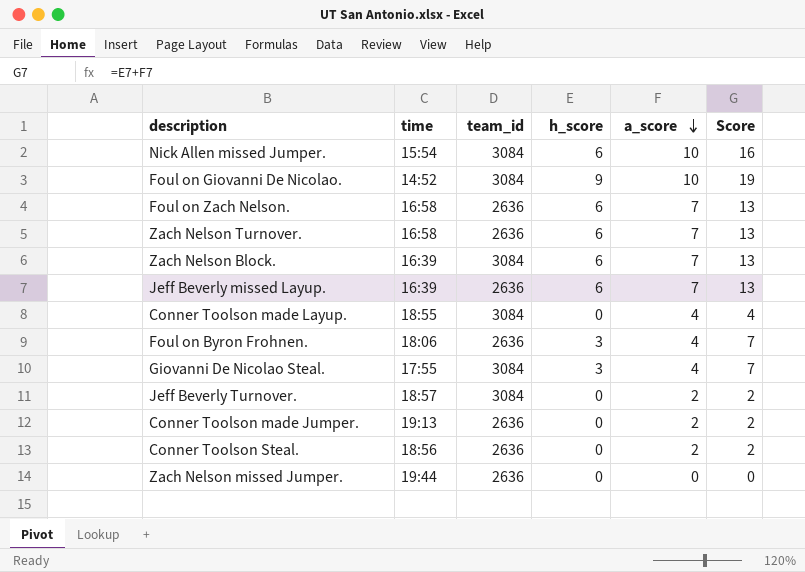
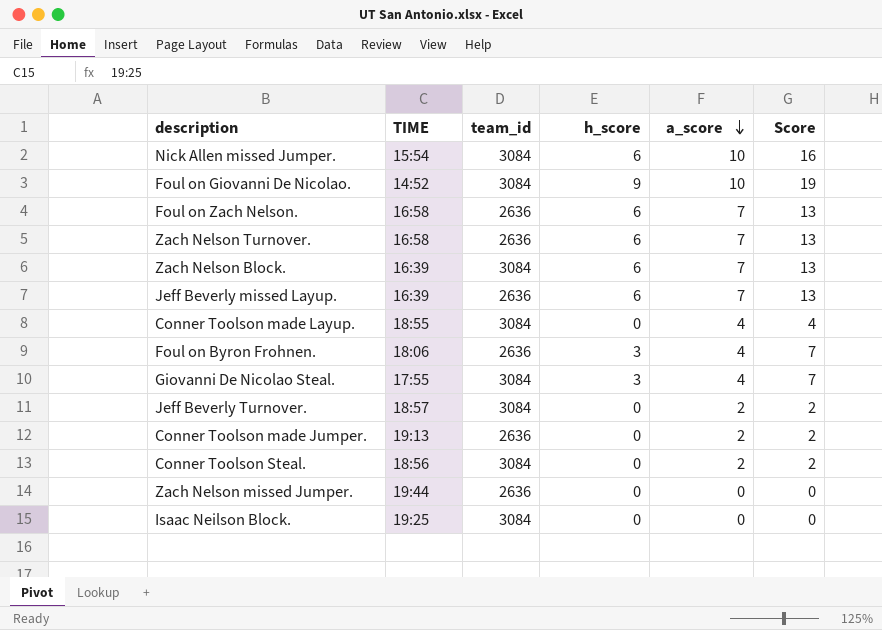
column name: time -> TIME
Conner Toolson Steal. | team_id: 2636 -> 3084
row Isaac Neilson Block.: none -> 19:25 | 3084 | 0 | 0 | 0

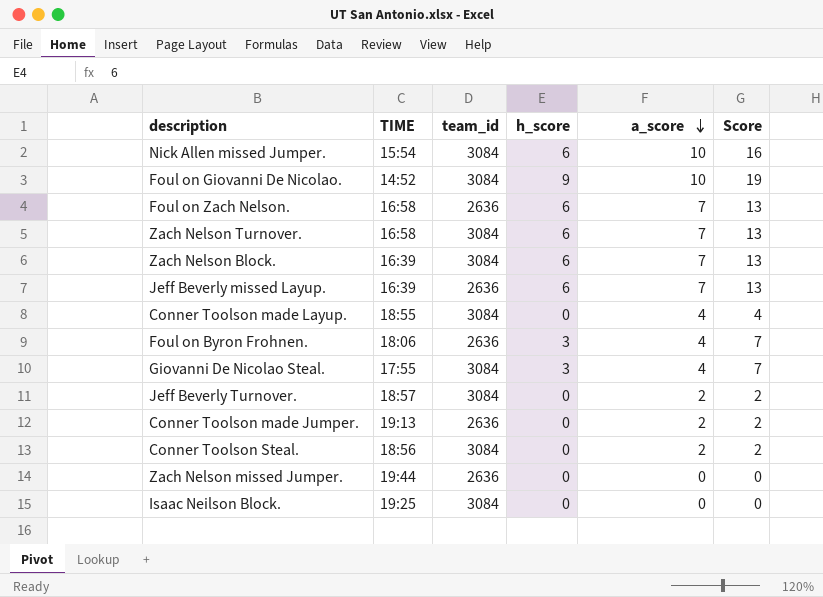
Zach Nelson Turnover. | team_id: 2636 -> 3084

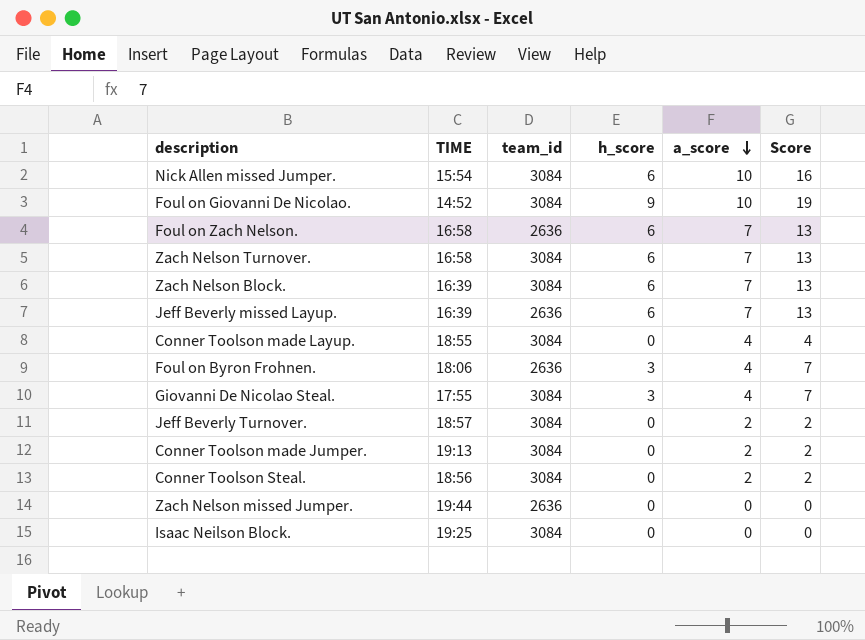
Conner Toolson made Jumper. | team_id: 2636 -> 3084

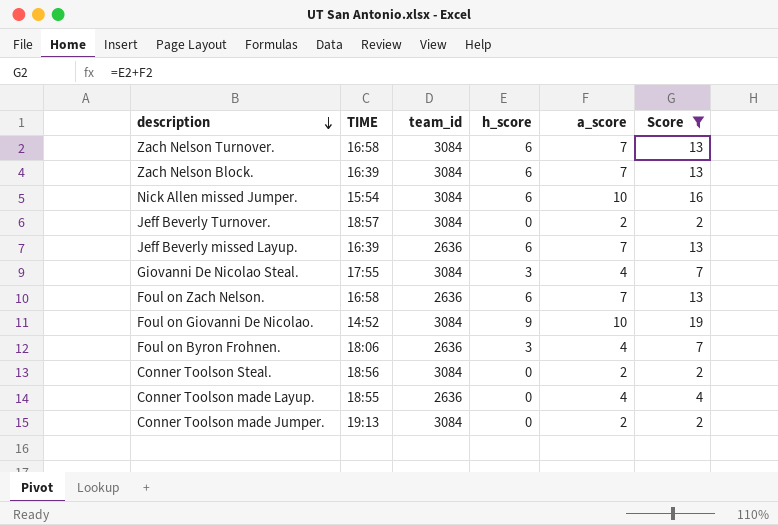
filter: none -> Score != 0
row order: a_score descending -> description descending
Conner Toolson made Layup. | team_id: 3084 -> 2636

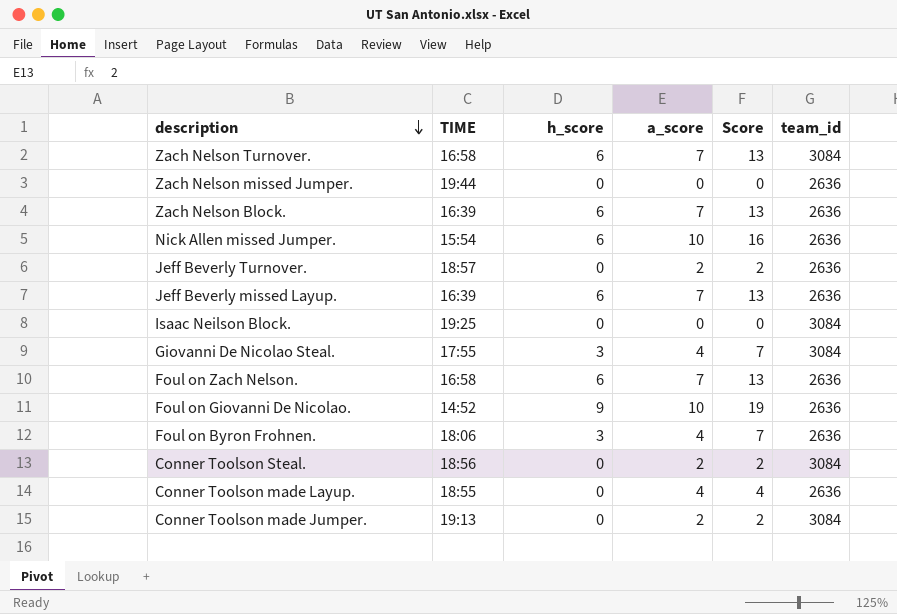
filter: Score != 0 -> none
column team_id | position: 3 -> 6
Zach Nelson Block. | team_id: 3084 -> 2636
Nick Allen missed Jumper. | team_id: 3084 -> 2636
Jeff Beverly Turnover. | team_id: 3084 -> 2636
Foul on Giovanni De Nicolao. | team_id: 3084 -> 2636

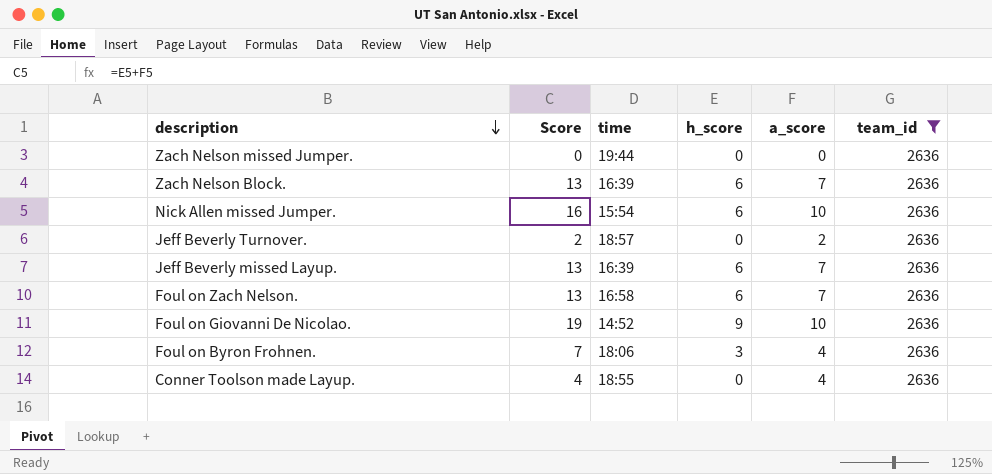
filter: none -> team_id = 2636
column Score | position: 5 -> 2
column name: TIME -> time

